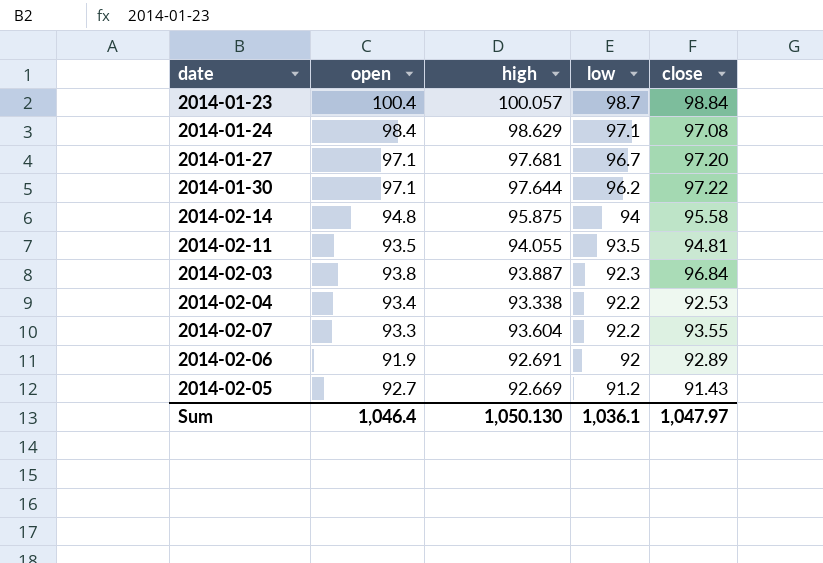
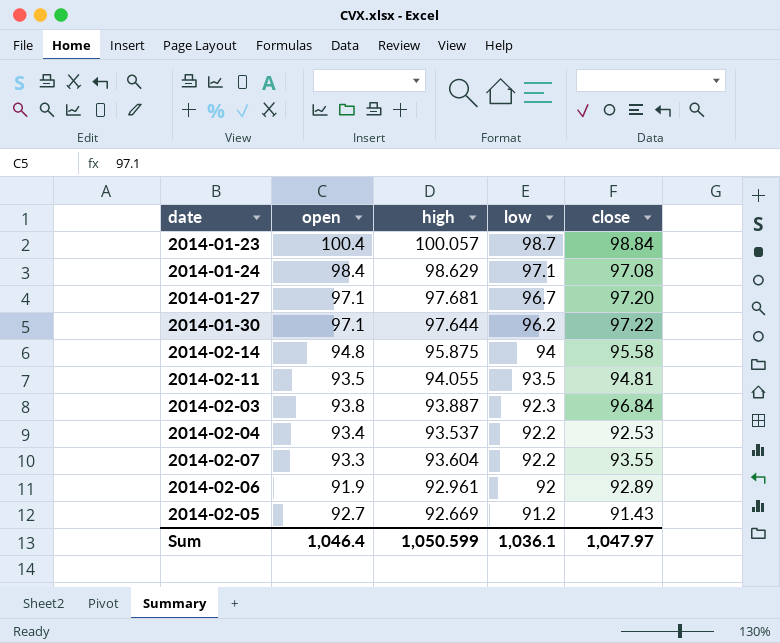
2014-02-04 | high: 93.338 -> 93.537
2014-02-06 | high: 92.691 -> 92.961
Sum | high: 1,050.130 -> 1,050.599

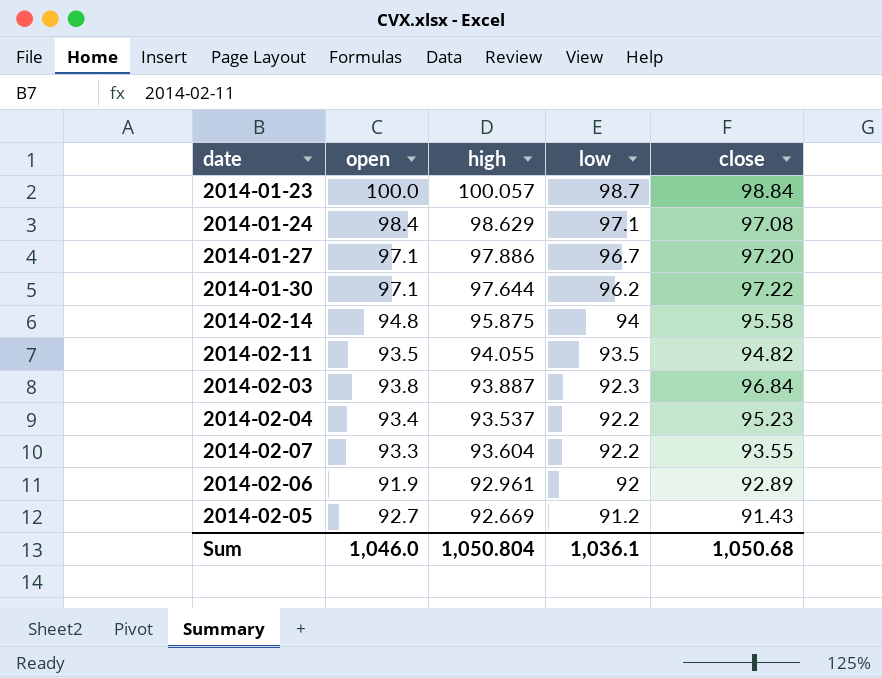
2014-01-23 | open: 100.4 -> 100.0
2014-01-27 | high: 97.681 -> 97.886
2014-02-11 | close: 94.81 -> 94.82
2014-02-04 | close: 92.53 -> 95.23
Sum | open: 1,046.4 -> 1,046.0
Sum | high: 1,050.599 -> 1,050.804
Sum | close: 1,047.97 -> 1,050.68

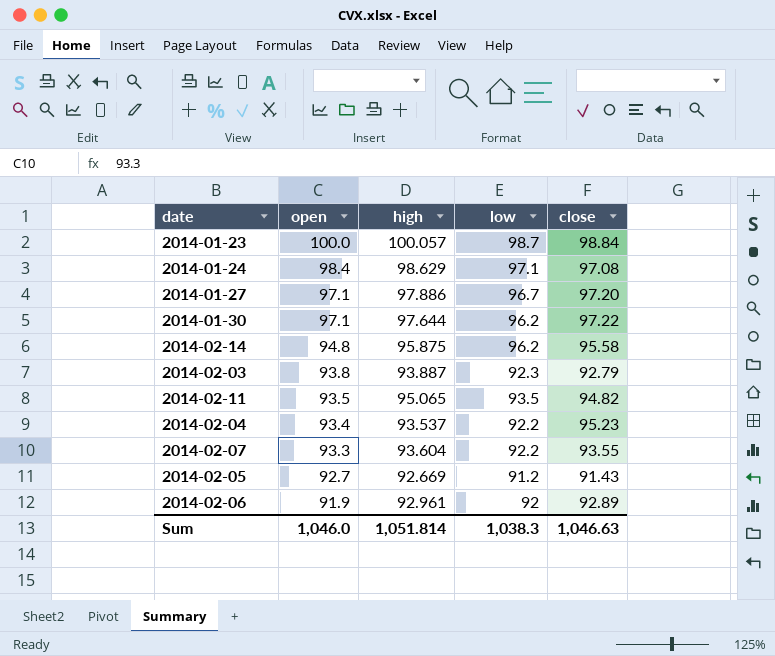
row order: low descending -> open descending
2014-02-14 | low: 94 -> 96.2
2014-02-03 | close: 96.84 -> 92.79
2014-02-11 | high: 94.055 -> 95.065
Sum | high: 1,050.804 -> 1,051.814
Sum | low: 1,036.1 -> 1,038.3
Sum | close: 1,050.68 -> 1,046.63

